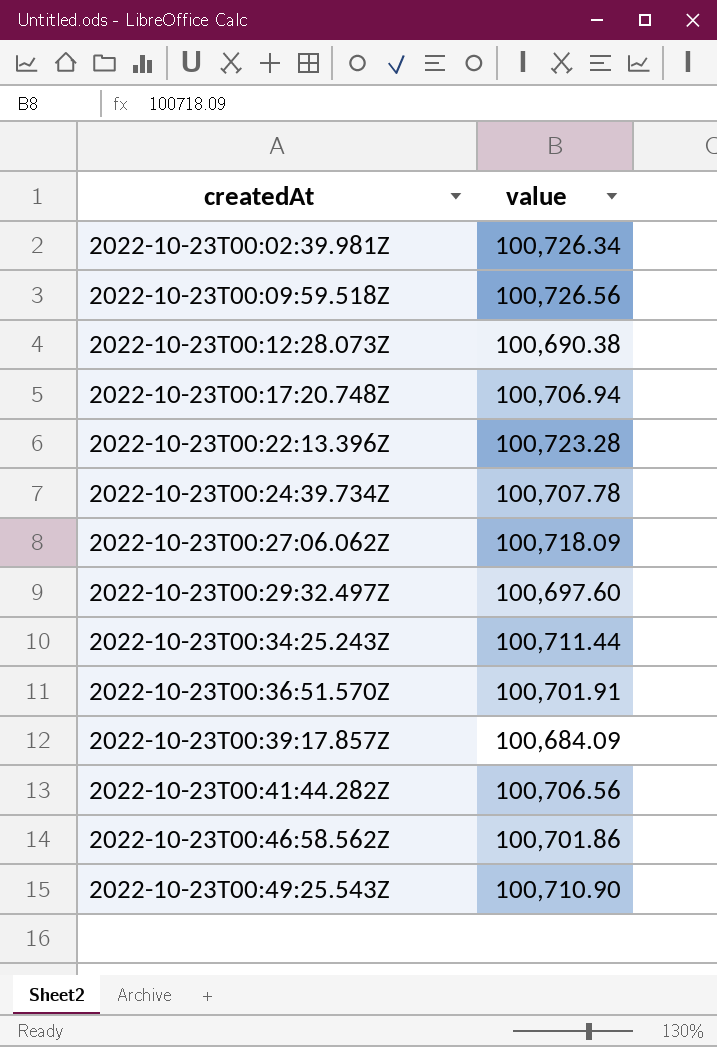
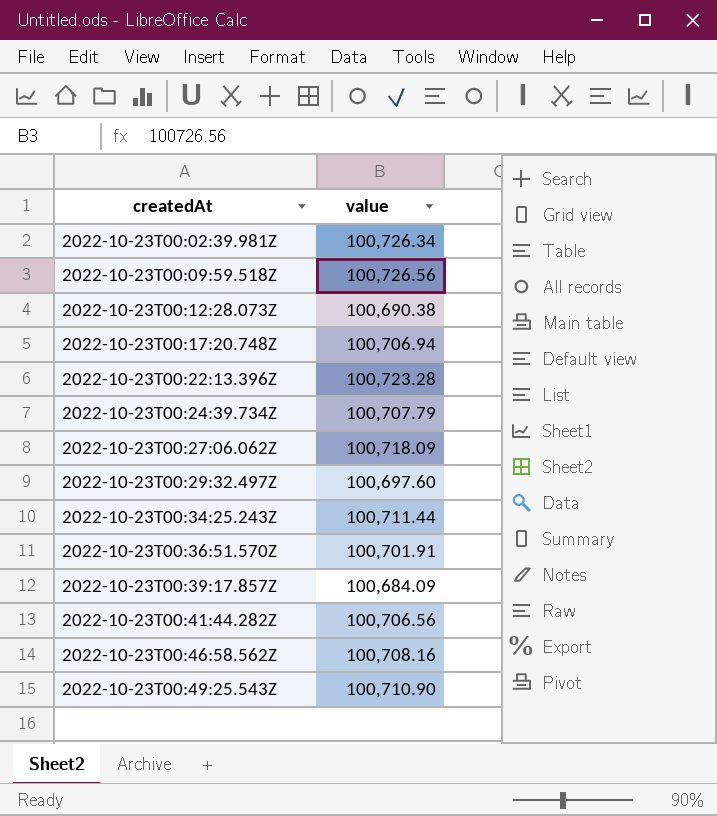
2022-10-23T00:24:39.734Z | value: 100,707.78 -> 100,707.79
2022-10-23T00:46:58.562Z | value: 100,701.86 -> 100,708.16

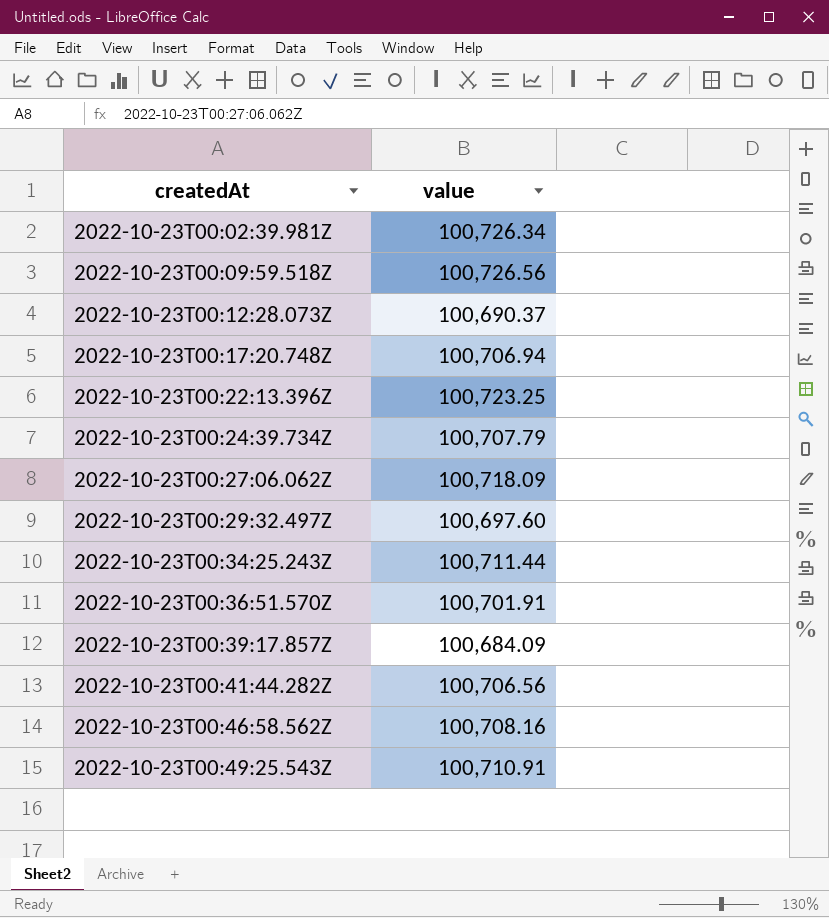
2022-10-23T00:12:28.073Z | value: 100,690.38 -> 100,690.37
2022-10-23T00:22:13.396Z | value: 100,723.28 -> 100,723.25
2022-10-23T00:49:25.543Z | value: 100,710.90 -> 100,710.91

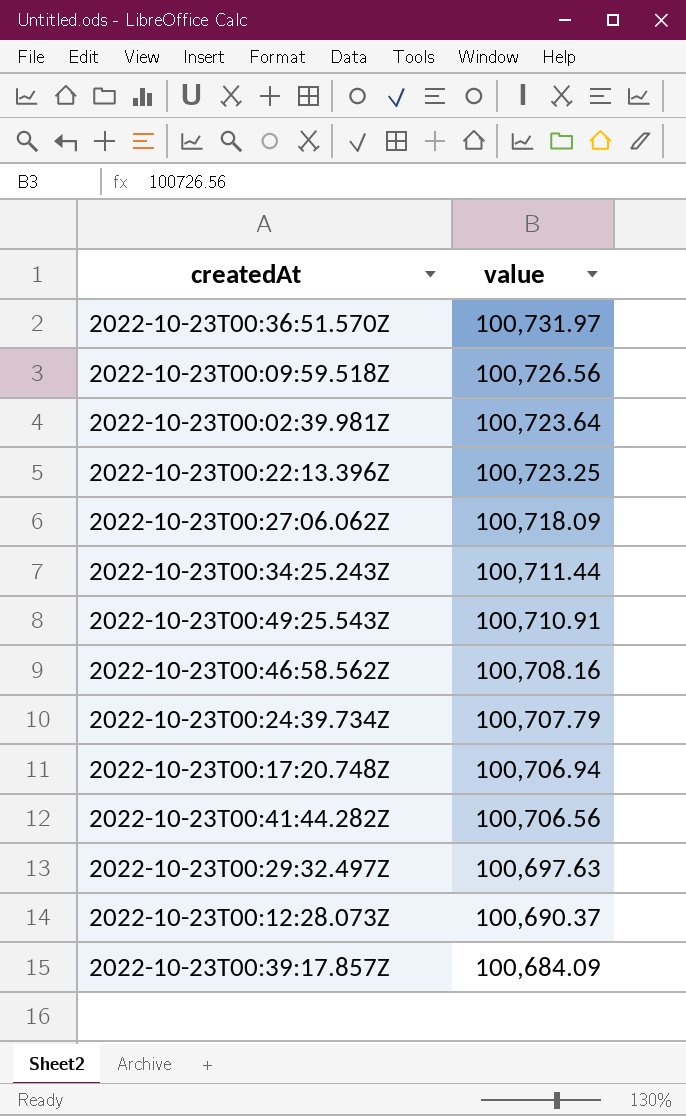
row order: createdAt ascending -> value descending
2022-10-23T00:36:51.570Z | value: 100,701.91 -> 100,731.97
2022-10-23T00:02:39.981Z | value: 100,726.34 -> 100,723.64
2022-10-23T00:29:32.497Z | value: 100,697.60 -> 100,697.63

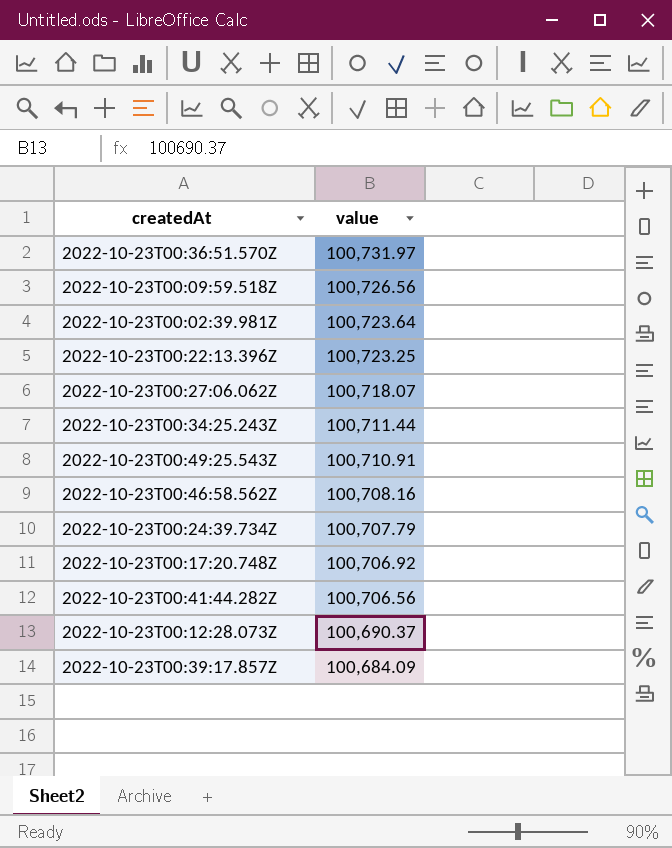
row 2022-10-23T00:29:32.497Z: 100,697.63 -> none
2022-10-23T00:27:06.062Z | value: 100,718.09 -> 100,718.07
2022-10-23T00:17:20.748Z | value: 100,706.94 -> 100,706.92

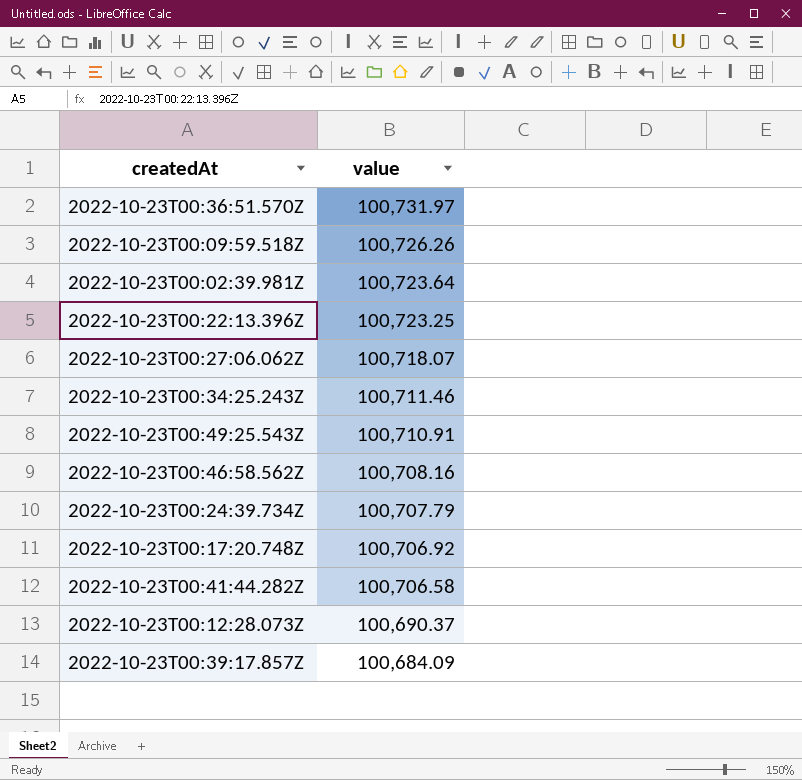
2022-10-23T00:09:59.518Z | value: 100,726.56 -> 100,726.26
2022-10-23T00:34:25.243Z | value: 100,711.44 -> 100,711.46
2022-10-23T00:41:44.282Z | value: 100,706.56 -> 100,706.58

